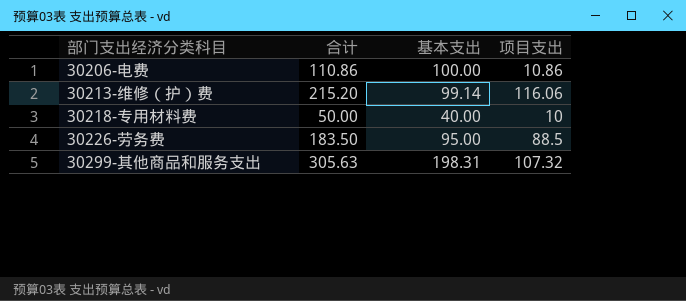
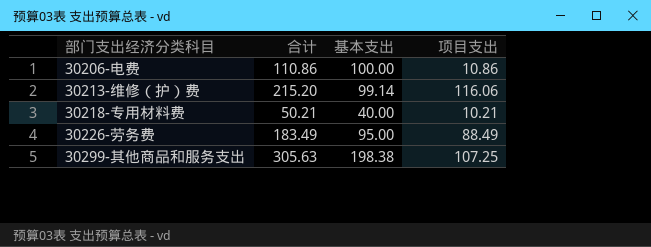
30218-专用材料费 | 合计: 50.00 -> 50.21
30218-专用材料费 | 项目支出: 10 -> 10.21
30226-劳务费 | 合计: 183.50 -> 183.49
30226-劳务费 | 项目支出: 88.5 -> 88.49
30299-其他商品和服务支出 | 基本支出: 198.31 -> 198.38
30299-其他商品和服务支出 | 项目支出: 107.32 -> 107.25

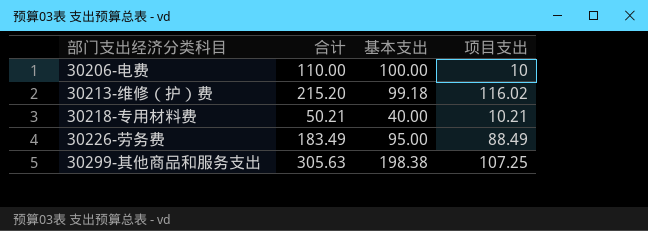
30206-电费 | 合计: 110.86 -> 110.00
30206-电费 | 项目支出: 10.86 -> 10
30213-维修（护）费 | 基本支出: 99.14 -> 99.18
30213-维修（护）费 | 项目支出: 116.06 -> 116.02

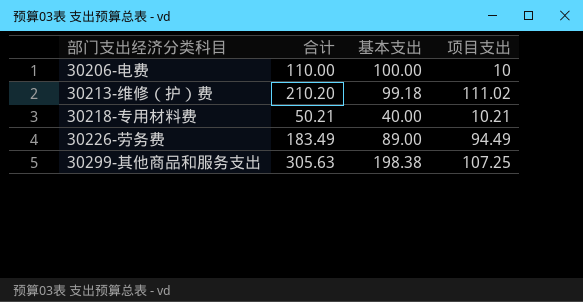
30213-维修（护）费 | 合计: 215.20 -> 210.20
30213-维修（护）费 | 项目支出: 116.02 -> 111.02
30226-劳务费 | 基本支出: 95.00 -> 89.00
30226-劳务费 | 项目支出: 88.49 -> 94.49

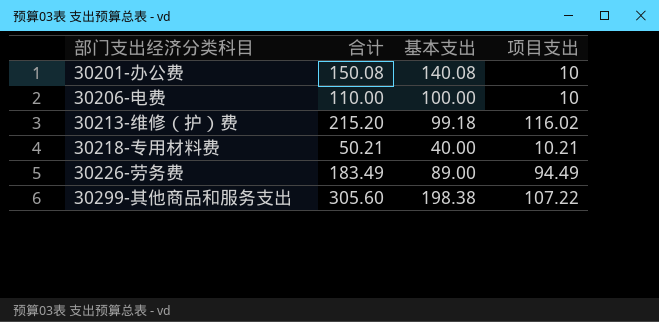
row 30201-办公费: none -> 150.08 | 140.08 | 10
30213-维修（护）费 | 合计: 210.20 -> 215.20
30213-维修（护）费 | 项目支出: 111.02 -> 116.02
30299-其他商品和服务支出 | 合计: 305.63 -> 305.60
30299-其他商品和服务支出 | 项目支出: 107.25 -> 107.22

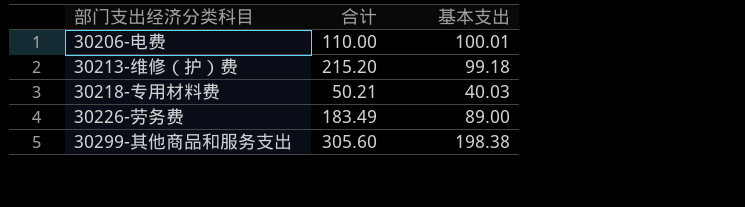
column 项目支出 | formula: [合计] - [基本支出] -> none
row 30201-办公费: 150.08 | 140.08 | 10 -> none
30206-电费 | 基本支出: 100.00 -> 100.01
30218-专用材料费 | 基本支出: 40.00 -> 40.03

